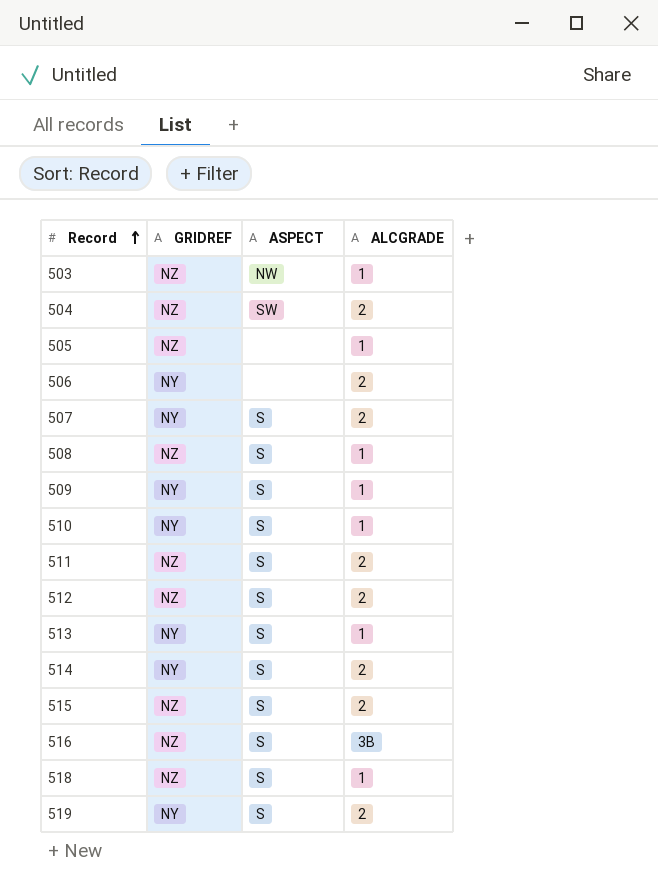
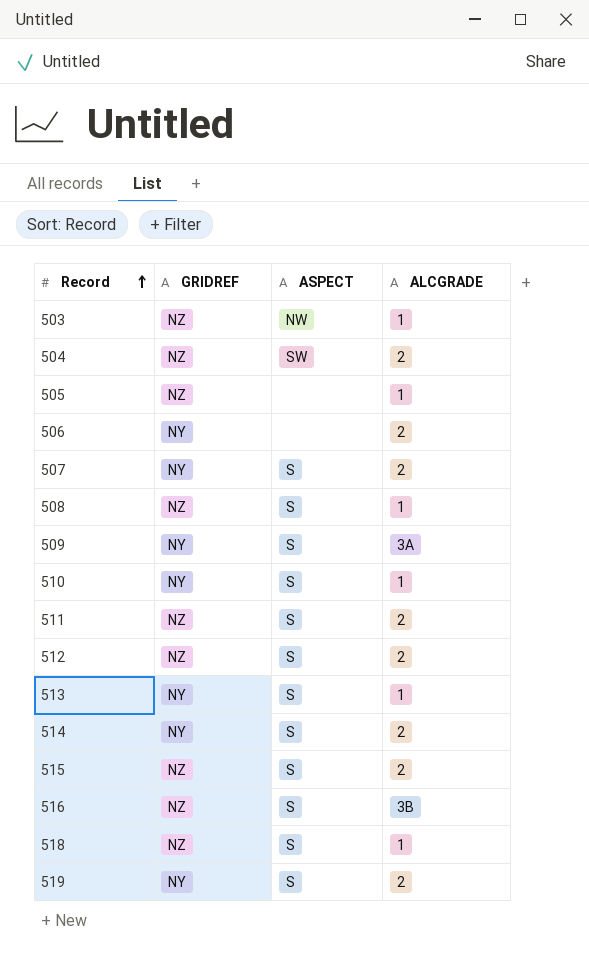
509 | ALCGRADE: 1 -> 3A

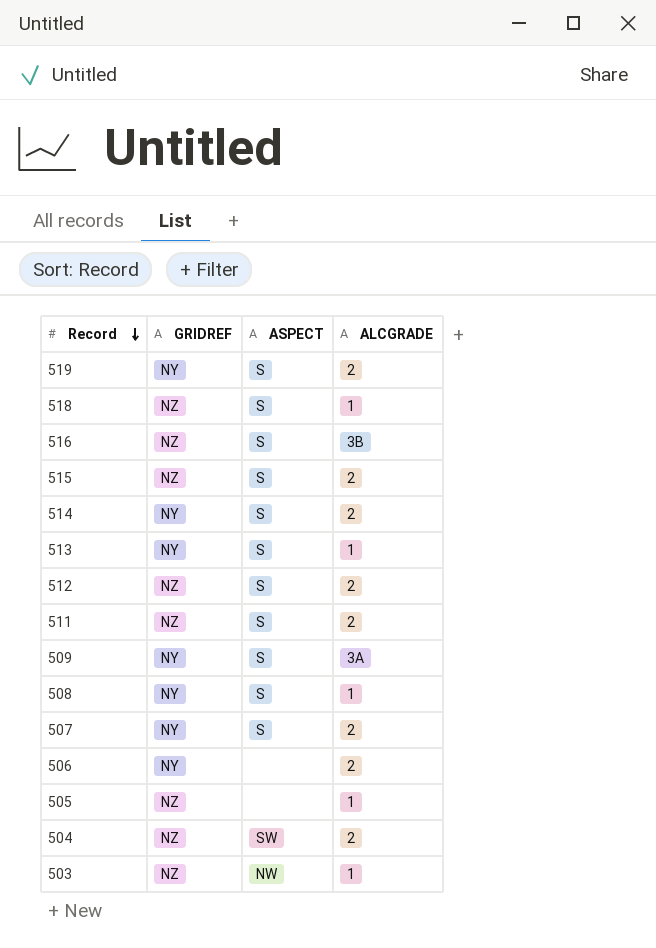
row order: Record ascending -> Record descending
row 510: NY | S | 1 -> none
508 | GRIDREF: NZ -> NY

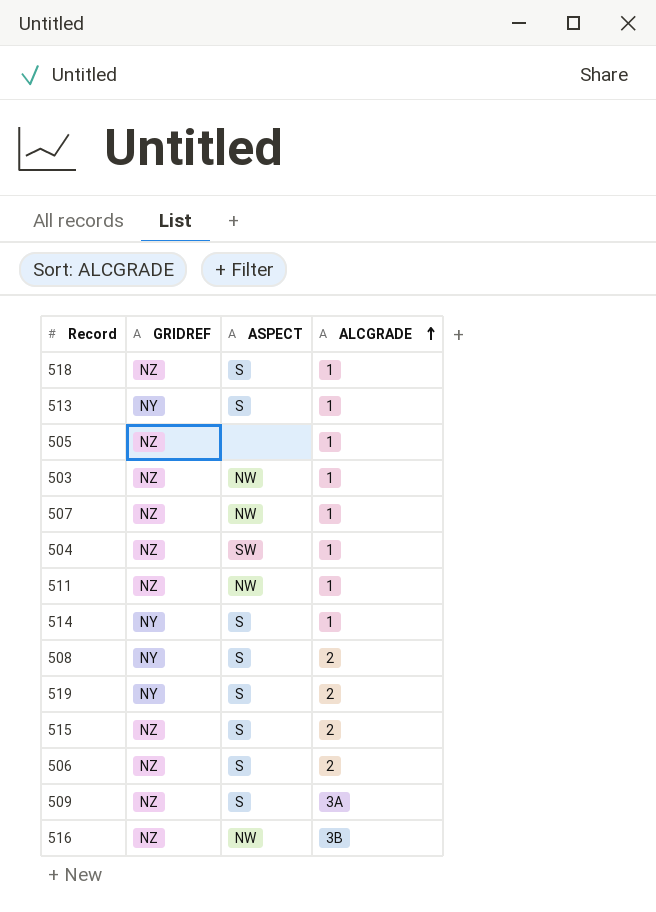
row order: Record descending -> ALCGRADE ascending
row 512: NZ | S | 2 -> none
507 | GRIDREF: NY -> NZ
507 | ASPECT: S -> NW
507 | ALCGRADE: 2 -> 1
504 | ALCGRADE: 2 -> 1
511 | ASPECT: S -> NW
511 | ALCGRADE: 2 -> 1
514 | ALCGRADE: 2 -> 1
508 | ALCGRADE: 1 -> 2
506 | GRIDREF: NY -> NZ
506 | ASPECT: none -> S
509 | GRIDREF: NY -> NZ
516 | ASPECT: S -> NW

